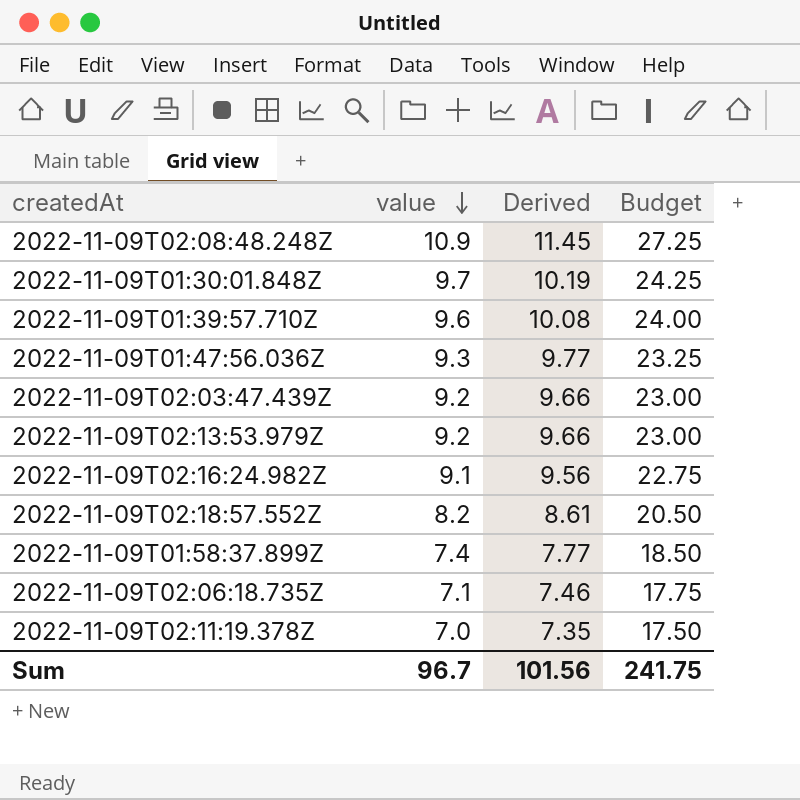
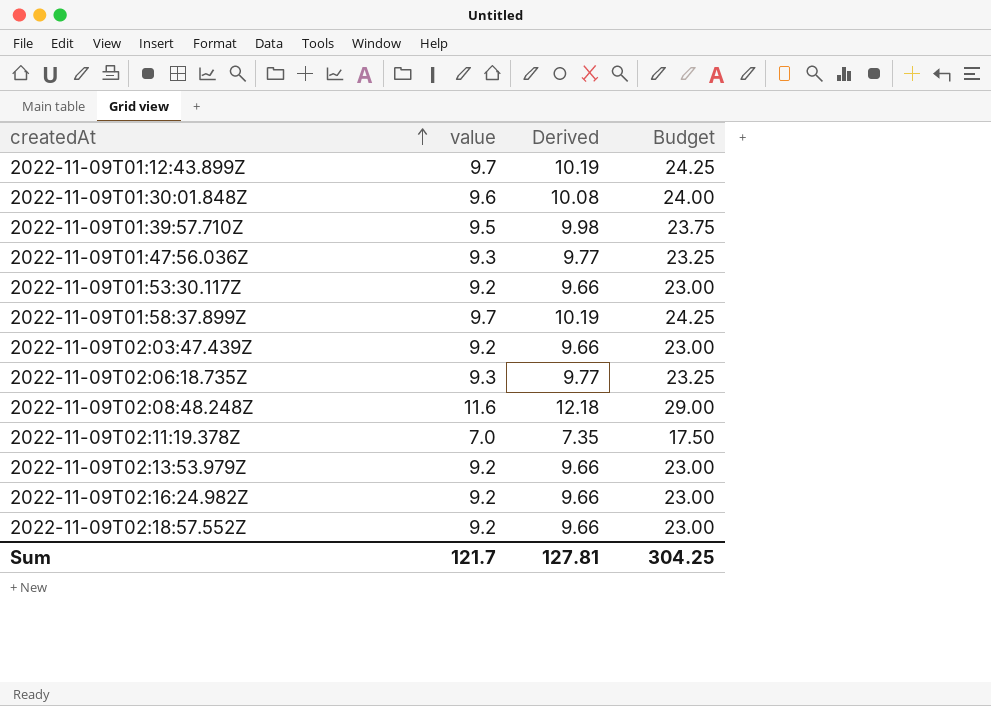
row order: value descending -> createdAt ascending
row 2022-11-09T01:12:43.899Z: none -> 9.7 | 10.19 | 24.25
2022-11-09T01:30:01.848Z | value: 9.7 -> 9.6
2022-11-09T01:30:01.848Z | Derived: 10.19 -> 10.08
2022-11-09T01:30:01.848Z | Budget: 24.25 -> 24.00
2022-11-09T01:39:57.710Z | value: 9.6 -> 9.5
2022-11-09T01:39:57.710Z | Derived: 10.08 -> 9.98
2022-11-09T01:39:57.710Z | Budget: 24.00 -> 23.75
row 2022-11-09T01:53:30.117Z: none -> 9.2 | 9.66 | 23.00
2022-11-09T01:58:37.899Z | value: 7.4 -> 9.7
2022-11-09T01:58:37.899Z | Derived: 7.77 -> 10.19
2022-11-09T01:58:37.899Z | Budget: 18.50 -> 24.25
2022-11-09T02:06:18.735Z | value: 7.1 -> 9.3
2022-11-09T02:06:18.735Z | Derived: 7.46 -> 9.77
2022-11-09T02:06:18.735Z | Budget: 17.75 -> 23.25
2022-11-09T02:08:48.248Z | value: 10.9 -> 11.6
2022-11-09T02:08:48.248Z | Derived: 11.45 -> 12.18
2022-11-09T02:08:48.248Z | Budget: 27.25 -> 29.00
2022-11-09T02:16:24.982Z | value: 9.1 -> 9.2
2022-11-09T02:16:24.982Z | Derived: 9.56 -> 9.66
2022-11-09T02:16:24.982Z | Budget: 22.75 -> 23.00
2022-11-09T02:18:57.552Z | value: 8.2 -> 9.2
2022-11-09T02:18:57.552Z | Derived: 8.61 -> 9.66
2022-11-09T02:18:57.552Z | Budget: 20.50 -> 23.00
Sum | value: 96.7 -> 121.7
Sum | Derived: 101.56 -> 127.81
Sum | Budget: 241.75 -> 304.25

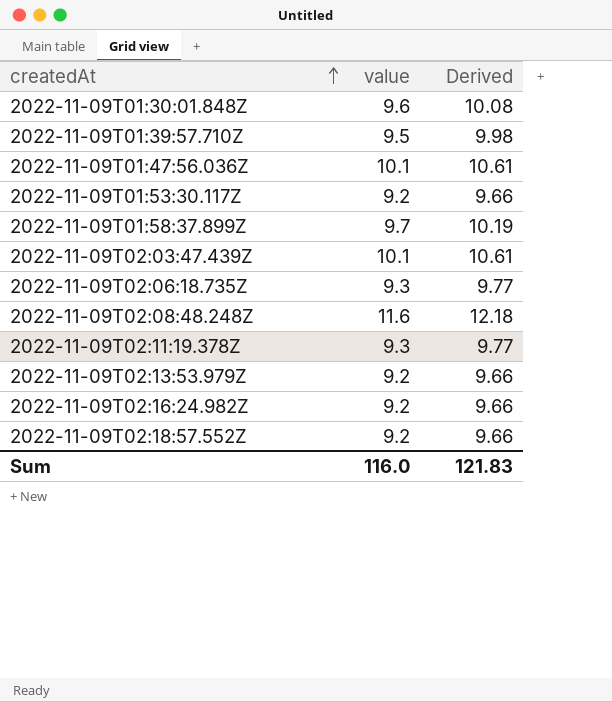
column Budget | formula: [value] * 2.5 -> none
row 2022-11-09T01:12:43.899Z: 9.7 | 10.19 | 24.25 -> none
2022-11-09T01:47:56.036Z | value: 9.3 -> 10.1
2022-11-09T01:47:56.036Z | Derived: 9.77 -> 10.61
2022-11-09T02:03:47.439Z | value: 9.2 -> 10.1
2022-11-09T02:03:47.439Z | Derived: 9.66 -> 10.61
2022-11-09T02:11:19.378Z | value: 7.0 -> 9.3
2022-11-09T02:11:19.378Z | Derived: 7.35 -> 9.77
Sum | value: 121.7 -> 116.0
Sum | Derived: 127.81 -> 121.83

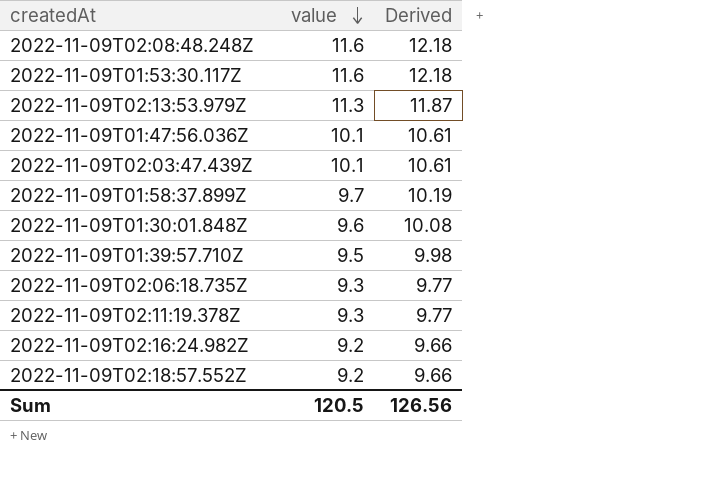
row order: createdAt ascending -> value descending
2022-11-09T01:53:30.117Z | value: 9.2 -> 11.6
2022-11-09T01:53:30.117Z | Derived: 9.66 -> 12.18
2022-11-09T02:13:53.979Z | value: 9.2 -> 11.3
2022-11-09T02:13:53.979Z | Derived: 9.66 -> 11.87
Sum | value: 116.0 -> 120.5
Sum | Derived: 121.83 -> 126.56

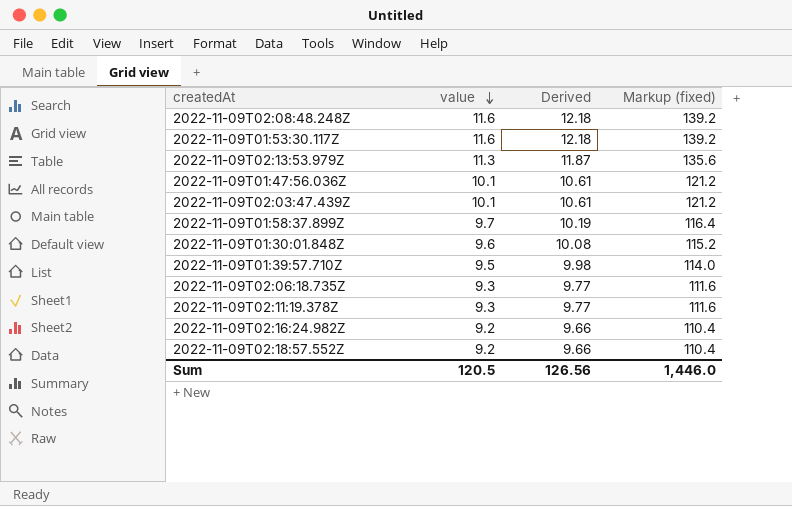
column Markup (fixed) | formula: none -> [value] * 12

